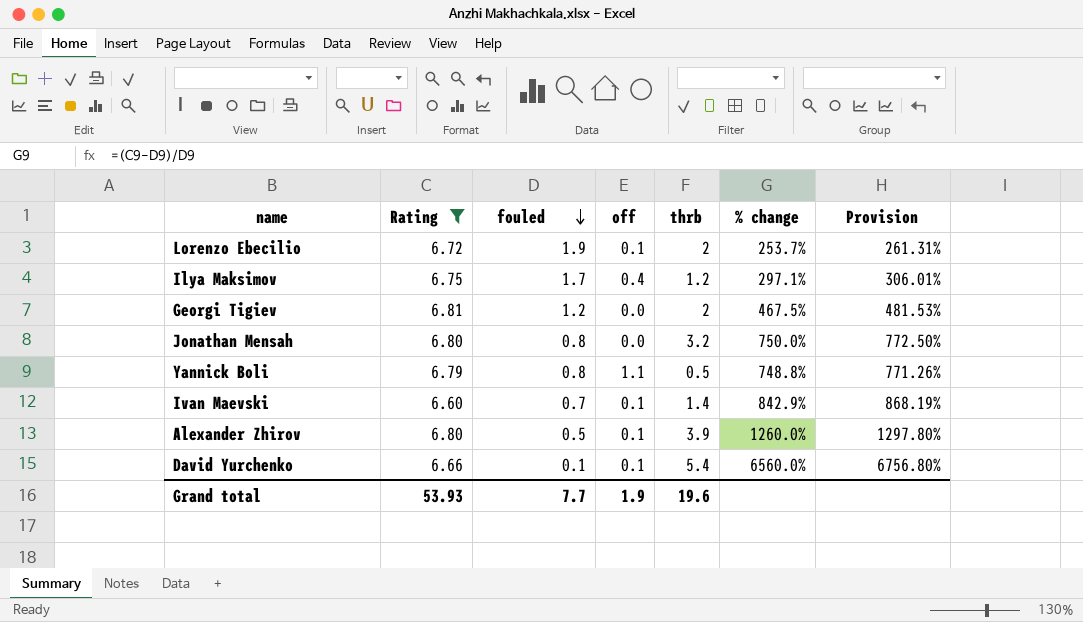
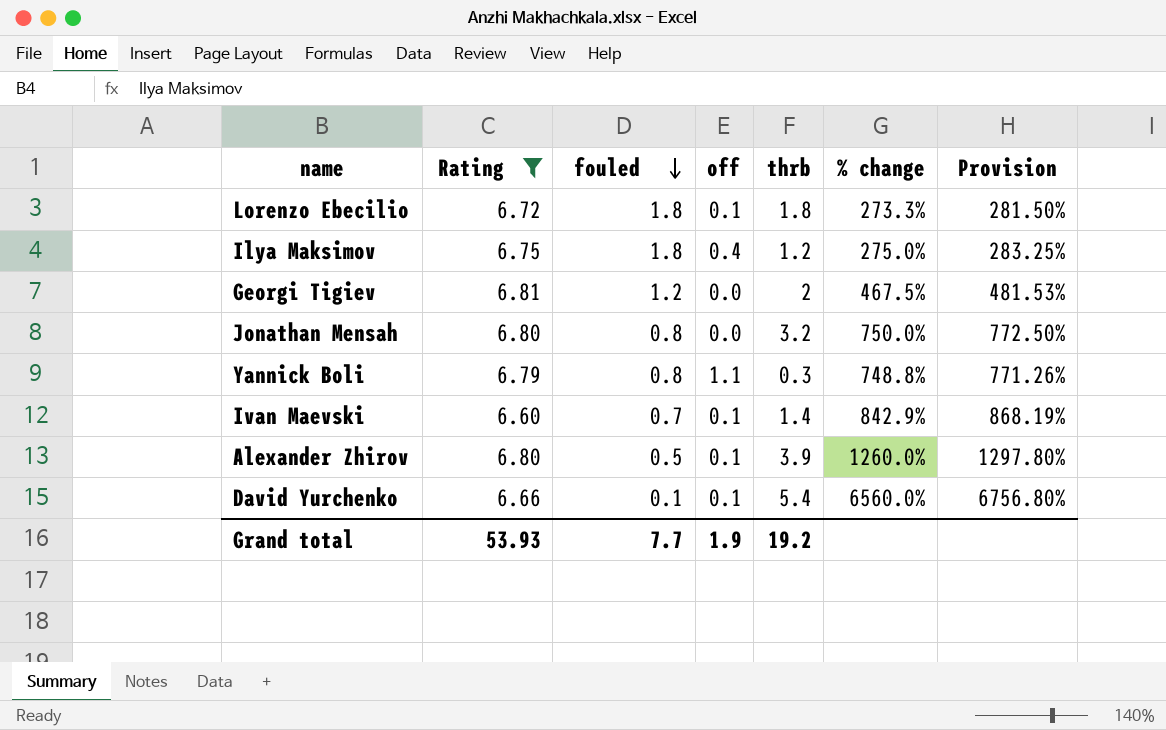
Lorenzo Ebecilio | fouled: 1.9 -> 1.8
Lorenzo Ebecilio | thrb: 2 -> 1.8
Lorenzo Ebecilio | % change: 253.7% -> 273.3%
Lorenzo Ebecilio | Provision: 261.31% -> 281.50%
Ilya Maksimov | fouled: 1.7 -> 1.8
Ilya Maksimov | % change: 297.1% -> 275.0%
Ilya Maksimov | Provision: 306.01% -> 283.25%
Yannick Boli | thrb: 0.5 -> 0.3
Grand total | thrb: 19.6 -> 19.2

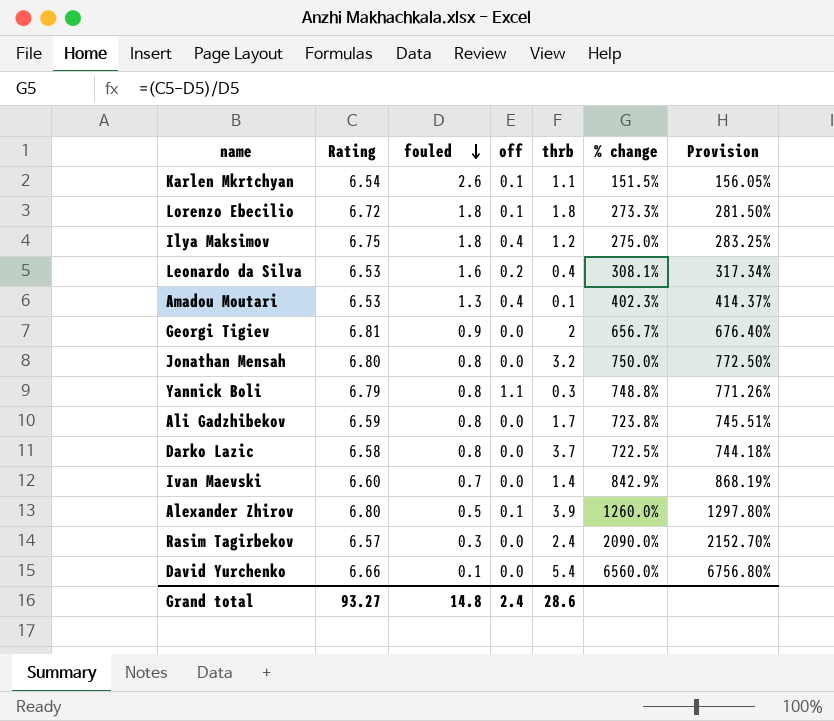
filter: Rating >= 6.60 -> none
Georgi Tigiev | fouled: 1.2 -> 0.9
Georgi Tigiev | % change: 467.5% -> 656.7%
Georgi Tigiev | Provision: 481.53% -> 676.40%
Ivan Maevski | off: 0.1 -> 0.0
David Yurchenko | off: 0.1 -> 0.0
Grand total | Rating: 53.93 -> 93.27
Grand total | fouled: 7.7 -> 14.8
Grand total | off: 1.9 -> 2.4
Grand total | thrb: 19.2 -> 28.6

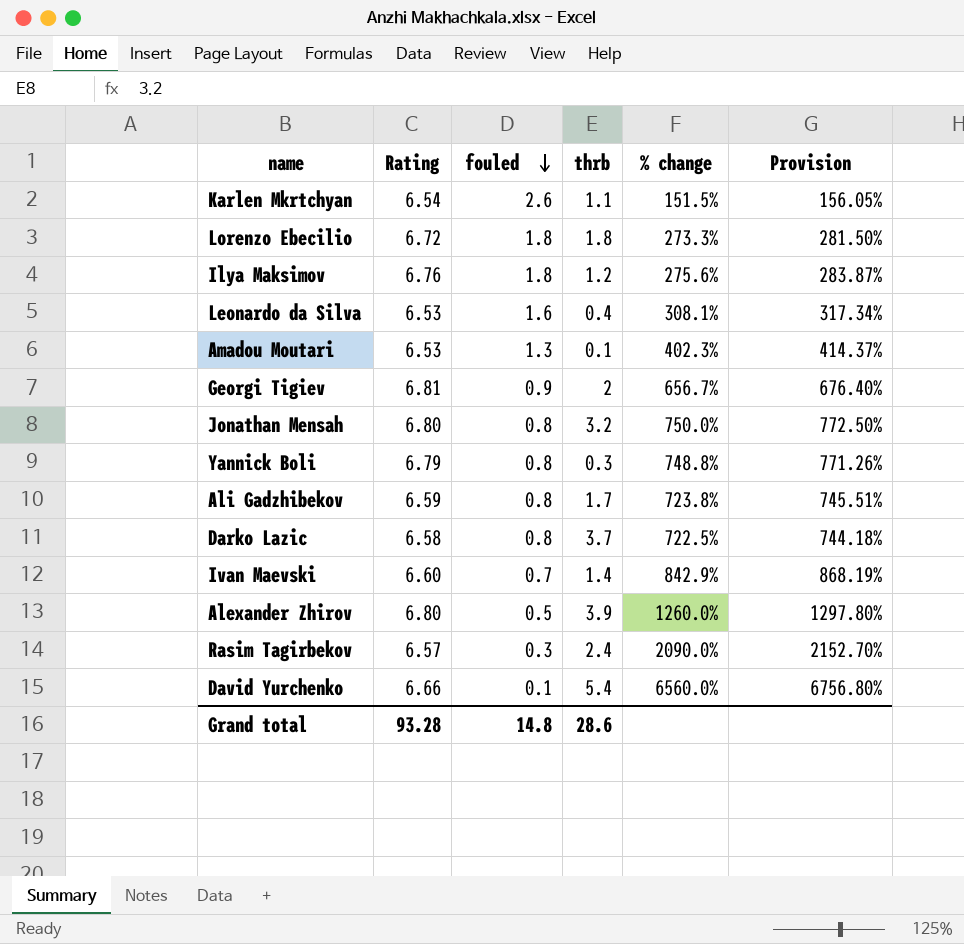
column off | position: 4 -> none
Ilya Maksimov | Rating: 6.75 -> 6.76
Ilya Maksimov | % change: 275.0% -> 275.6%
Ilya Maksimov | Provision: 283.25% -> 283.87%
Grand total | Rating: 93.27 -> 93.28

